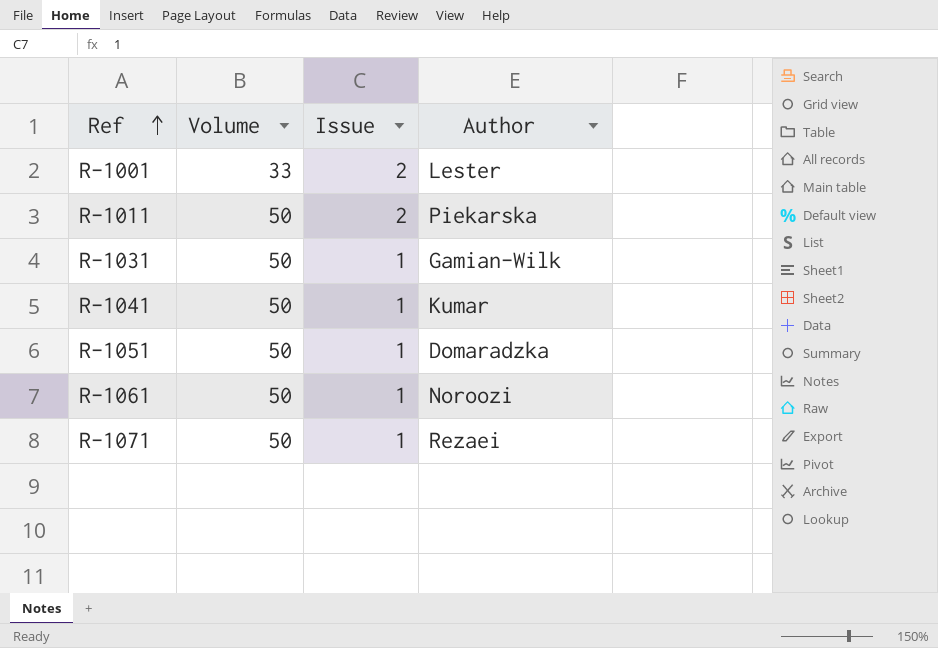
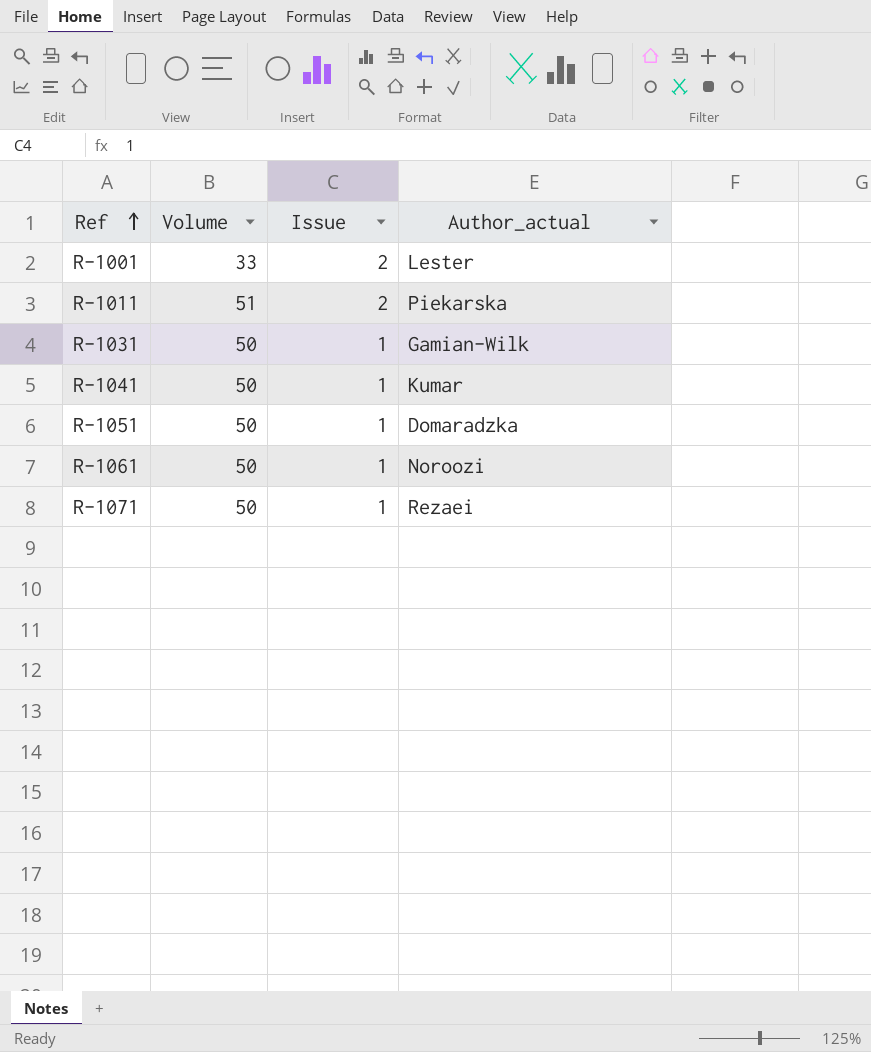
column name: Author -> Author_actual
R-1011 | Volume: 50 -> 51

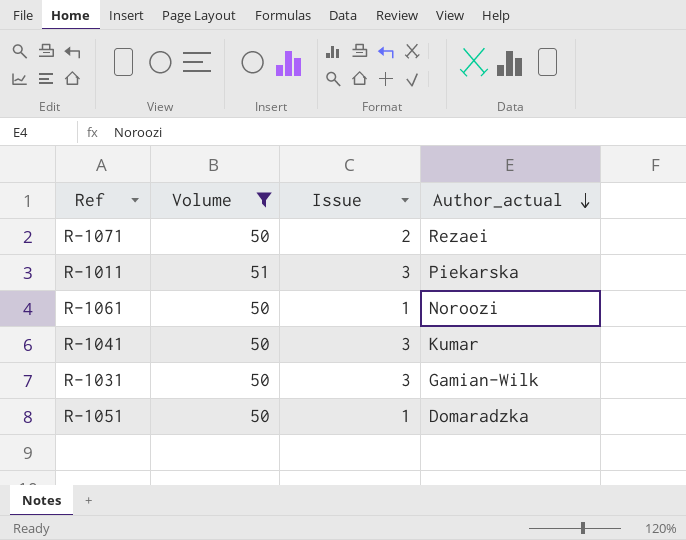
filter: none -> Volume != 33
row order: Ref ascending -> Author_actual descending
R-1071 | Issue: 1 -> 2
R-1011 | Issue: 2 -> 3
R-1041 | Issue: 1 -> 3
R-1031 | Issue: 1 -> 3

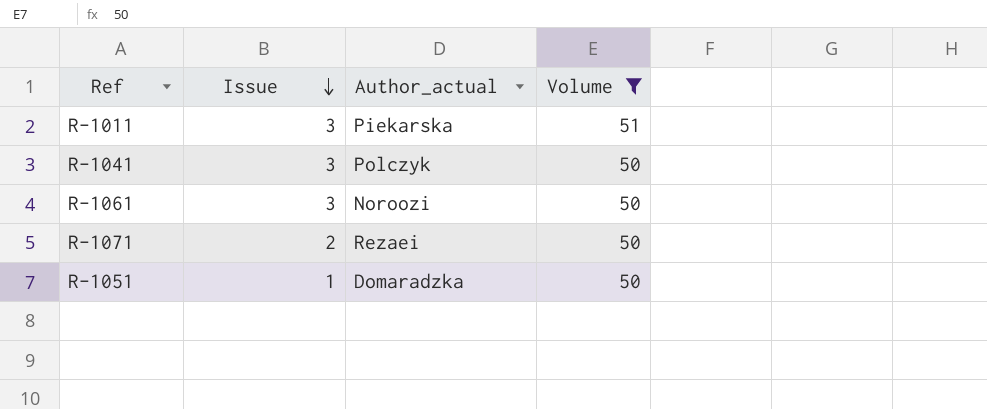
row order: Author_actual descending -> Issue descending
column Volume | position: 2 -> 4
row R-1031: 50 | 3 | Gamian-Wilk -> none
R-1041 | Author_actual: Kumar -> Polczyk
R-1061 | Issue: 1 -> 3

